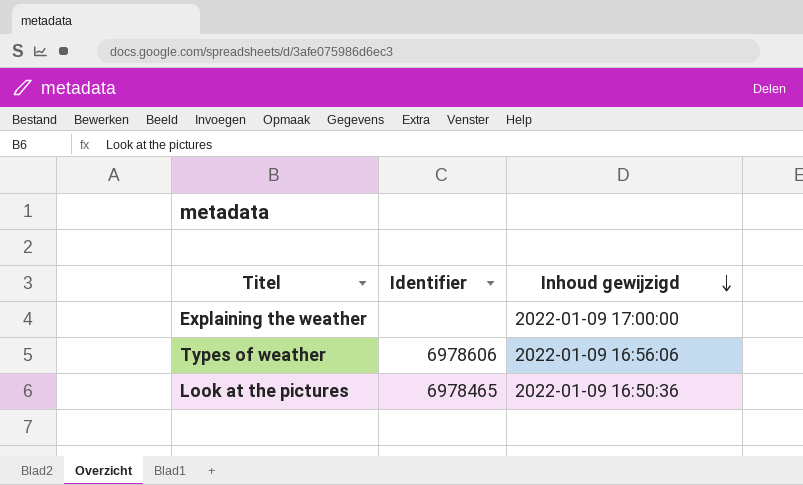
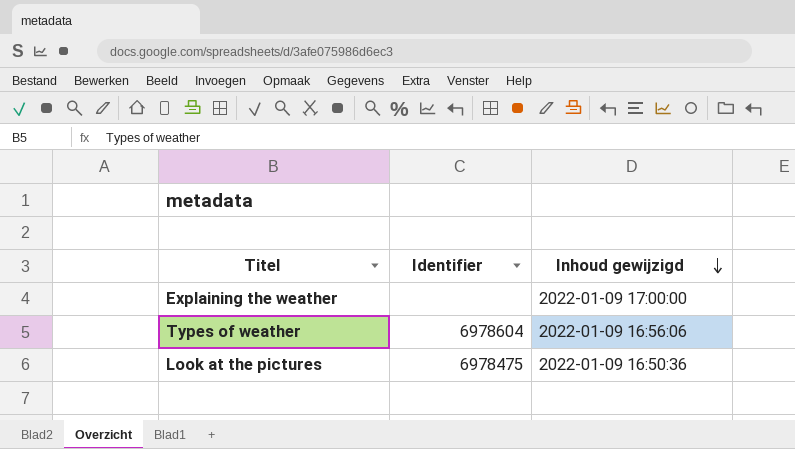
Types of weather | Identifier: 6978606 -> 6978604
Look at the pictures | Identifier: 6978465 -> 6978475

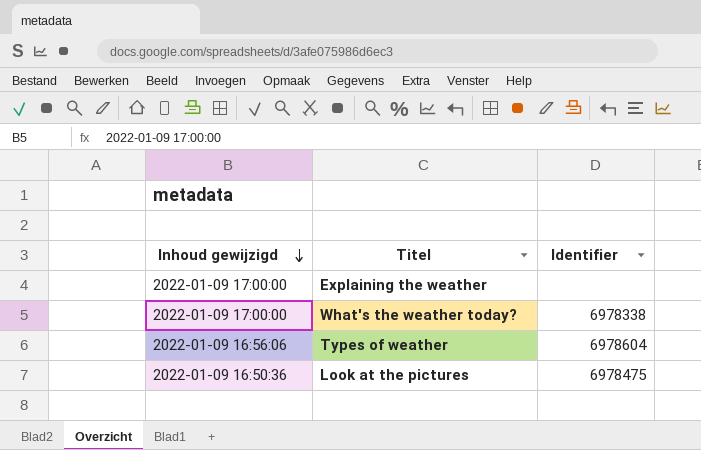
column Inhoud gewijzigd | position: 3 -> 1
row What's the weather today?: none -> 2022-01-09 17:00:00 | 6978338

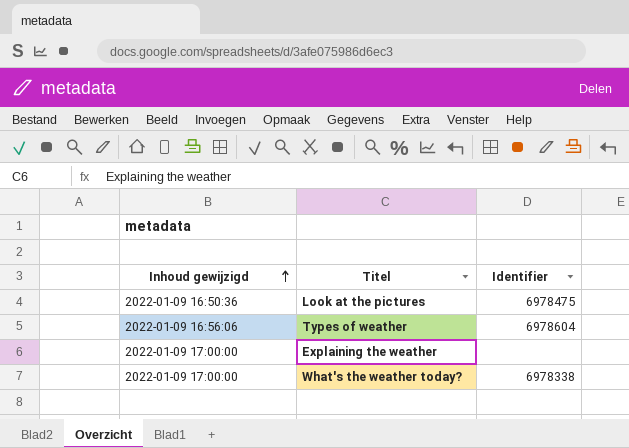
row order: Inhoud gewijzigd descending -> Inhoud gewijzigd ascending

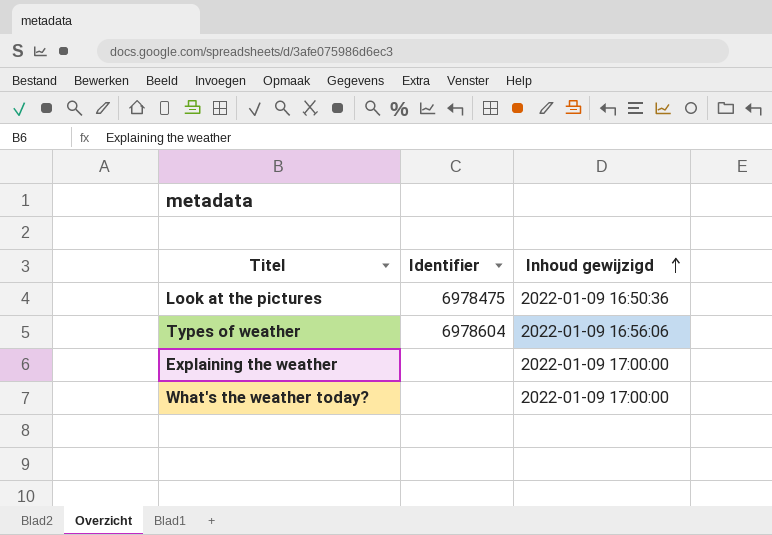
column Inhoud gewijzigd | position: 1 -> 3
What's the weather today? | Identifier: 6978338 -> none

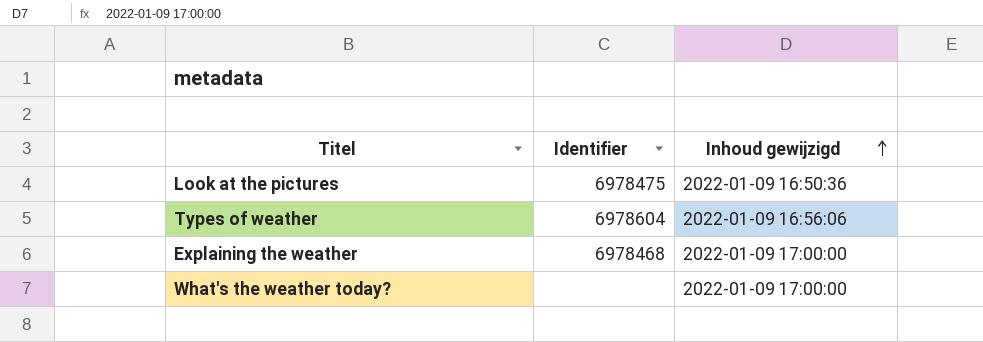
Explaining the weather | Identifier: none -> 6978468

